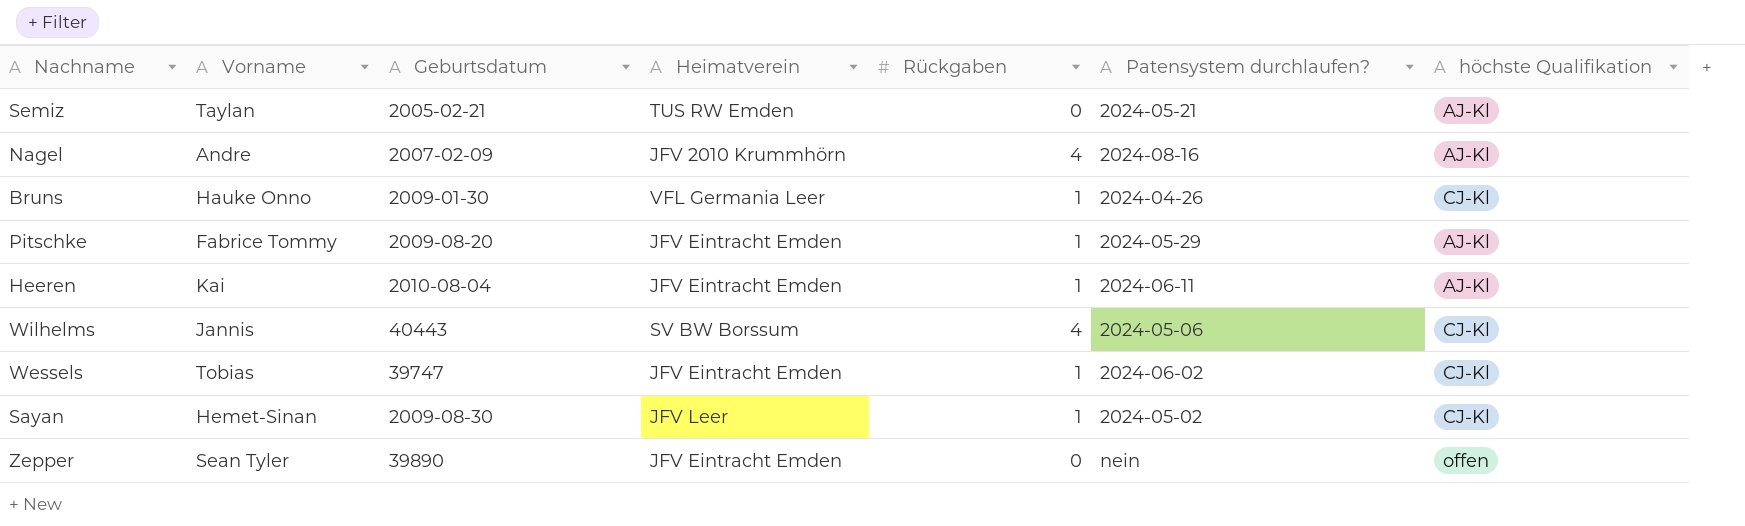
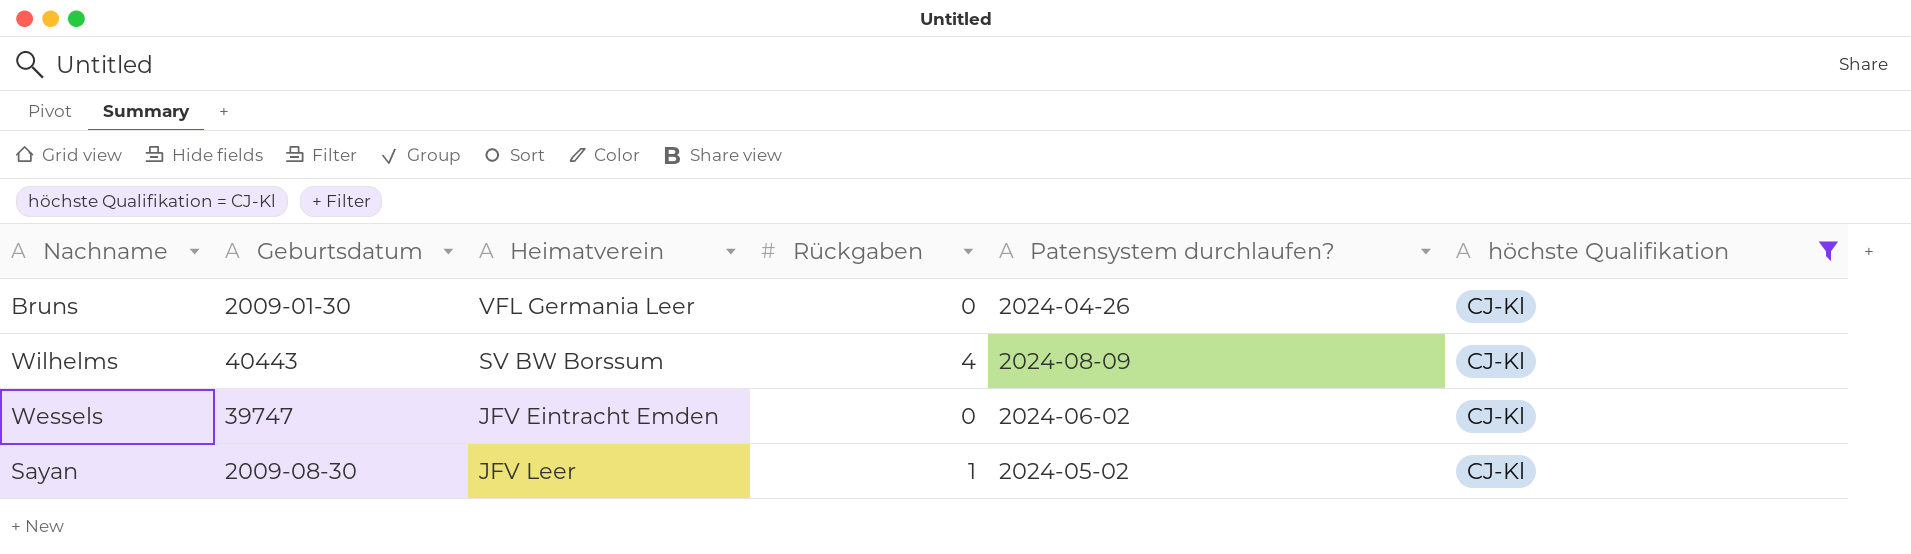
filter: none -> höchste Qualifikation = CJ-Kl
column Vorname | position: 2 -> none
Bruns | Rückgaben: 1 -> 0
Wilhelms | Patensystem durchlaufen?: 2024-05-06 -> 2024-08-09
Wessels | Rückgaben: 1 -> 0

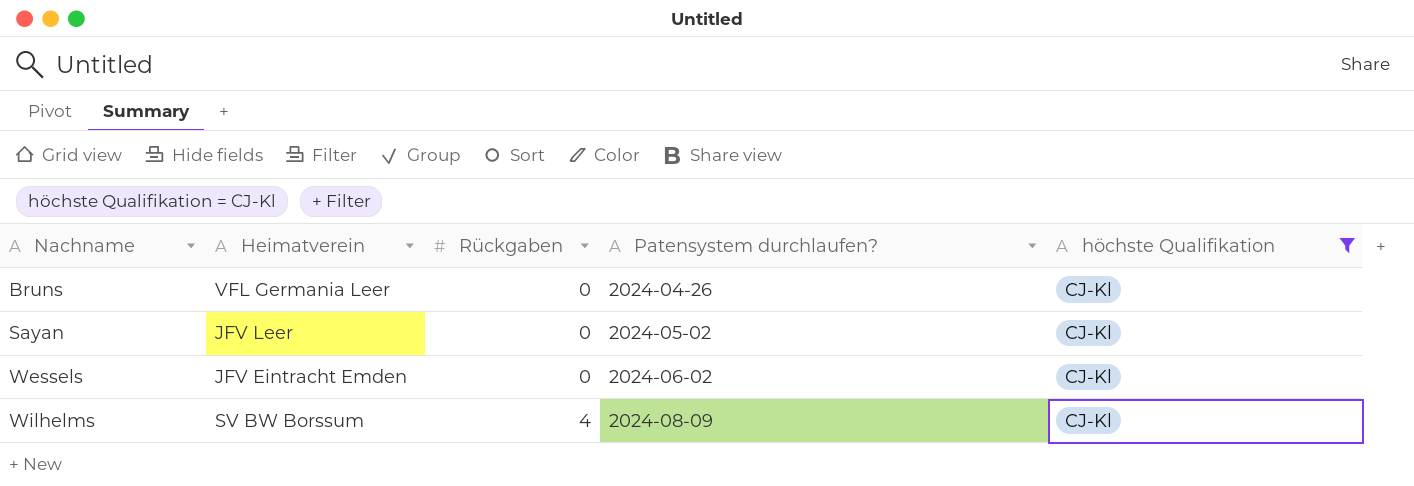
row order: none -> Nachname ascending
column Geburtsdatum | position: 2 -> none
Sayan | Rückgaben: 1 -> 0

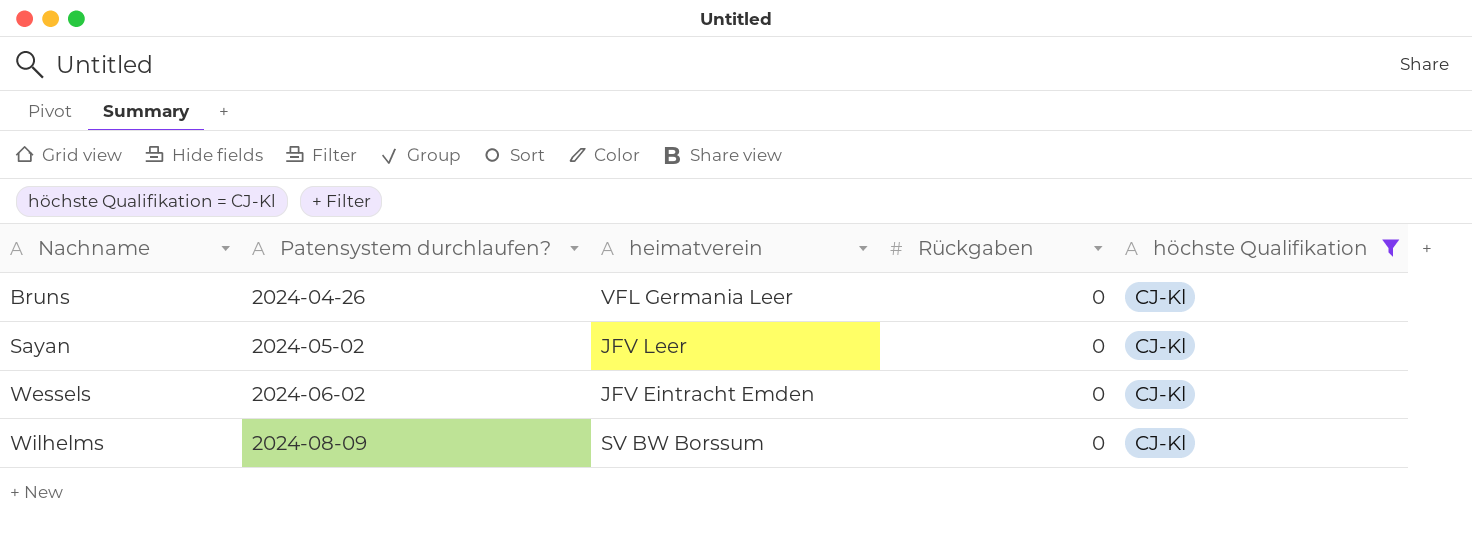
column Patensystem durchlaufen? | position: 4 -> 2
column name: Heimatverein -> heimatverein
Wilhelms | Rückgaben: 4 -> 0

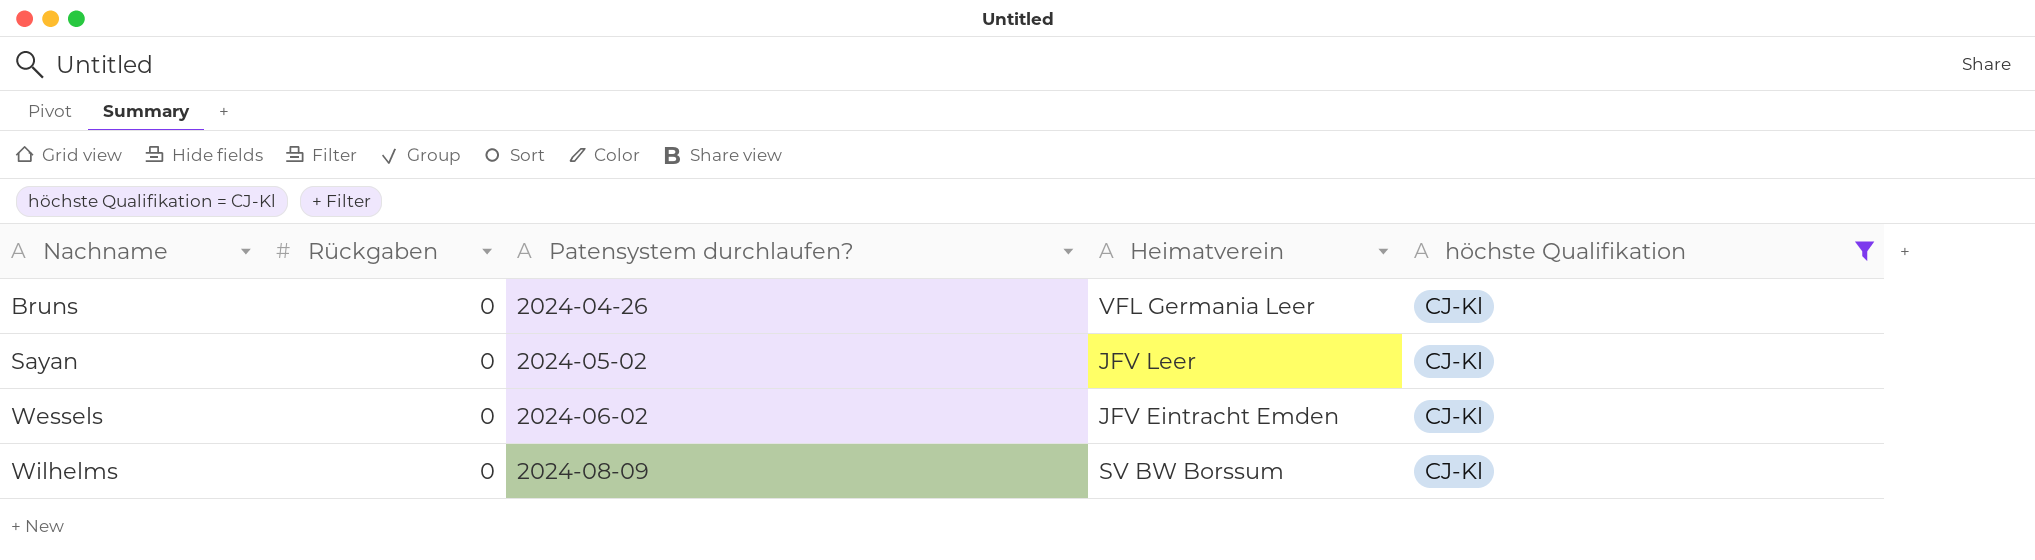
column Rückgaben | position: 4 -> 2
column name: heimatverein -> Heimatverein

